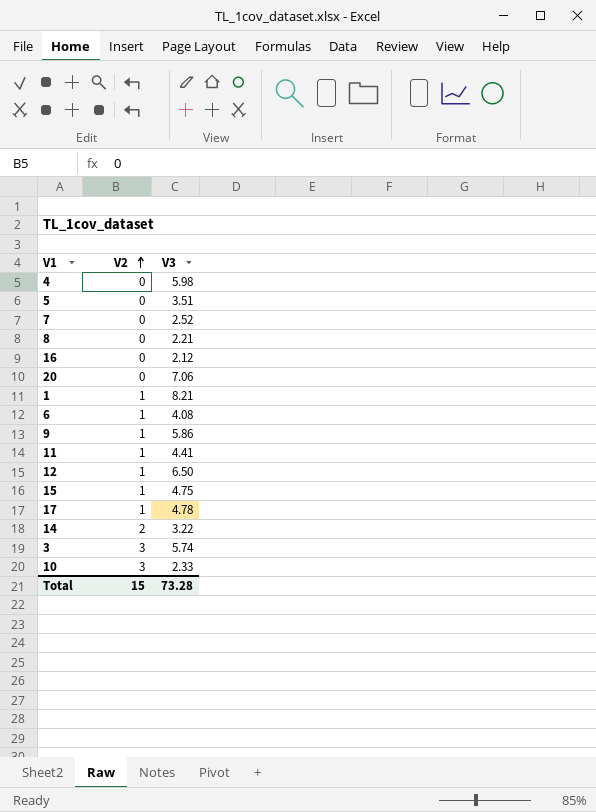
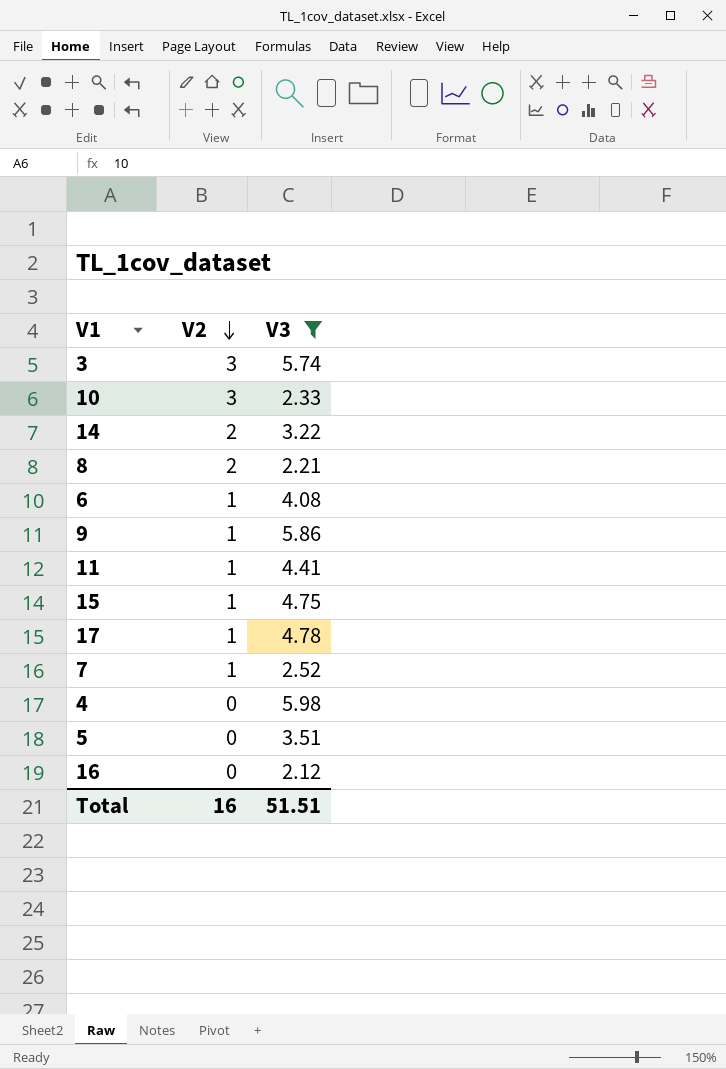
filter: none -> V3 <= 5.98
row order: V2 ascending -> V2 descending
8 | V2: 0 -> 2
7 | V2: 0 -> 1
Total | V2: 15 -> 16
Total | V3: 73.28 -> 51.51

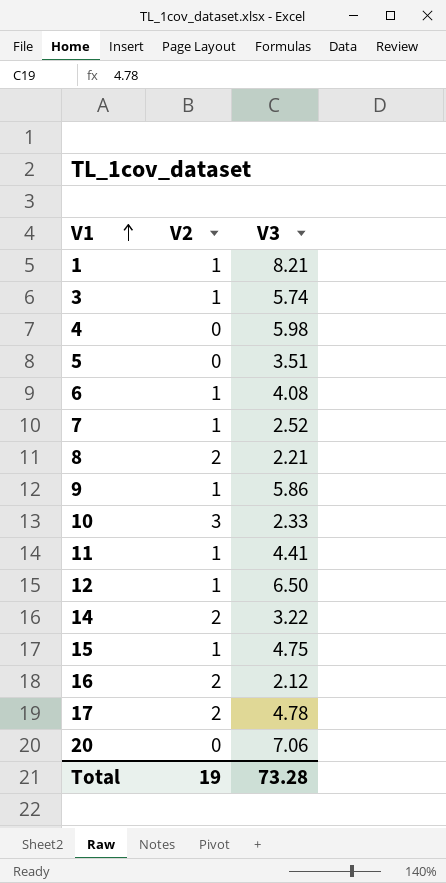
filter: V3 <= 5.98 -> none
row order: V2 descending -> V1 ascending
3 | V2: 3 -> 1
16 | V2: 0 -> 2
17 | V2: 1 -> 2
Total | V2: 16 -> 19
Total | V3: 51.51 -> 73.28

